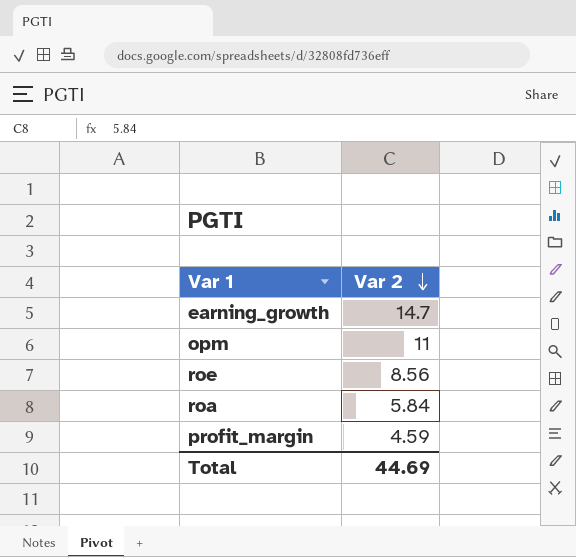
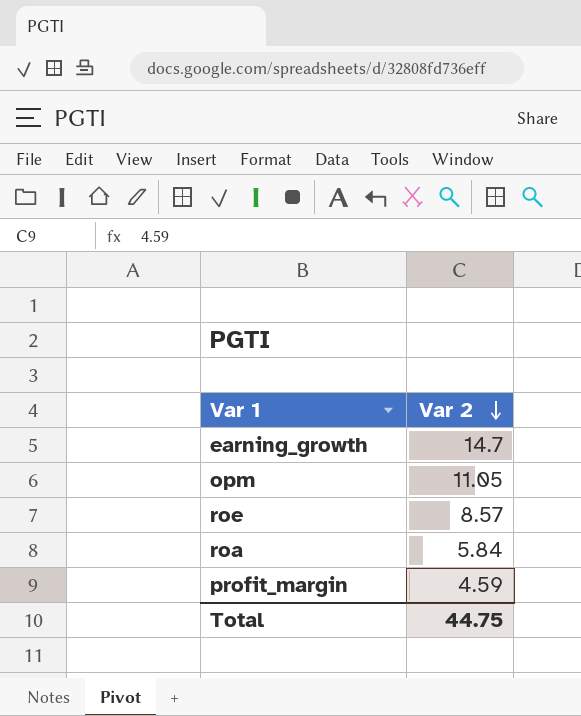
opm | Var 2: 11 -> 11.05
roe | Var 2: 8.56 -> 8.57
Total | Var 2: 44.69 -> 44.75

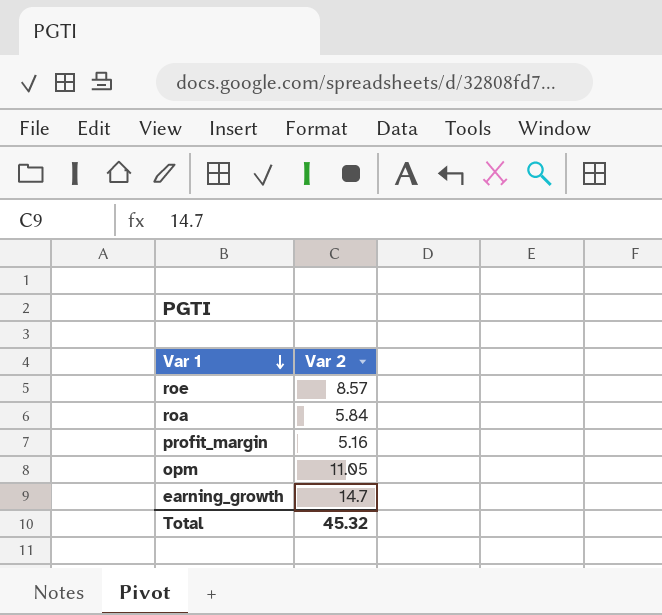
row order: Var 2 descending -> Var 1 descending
profit_margin | Var 2: 4.59 -> 5.16
Total | Var 2: 44.75 -> 45.32

